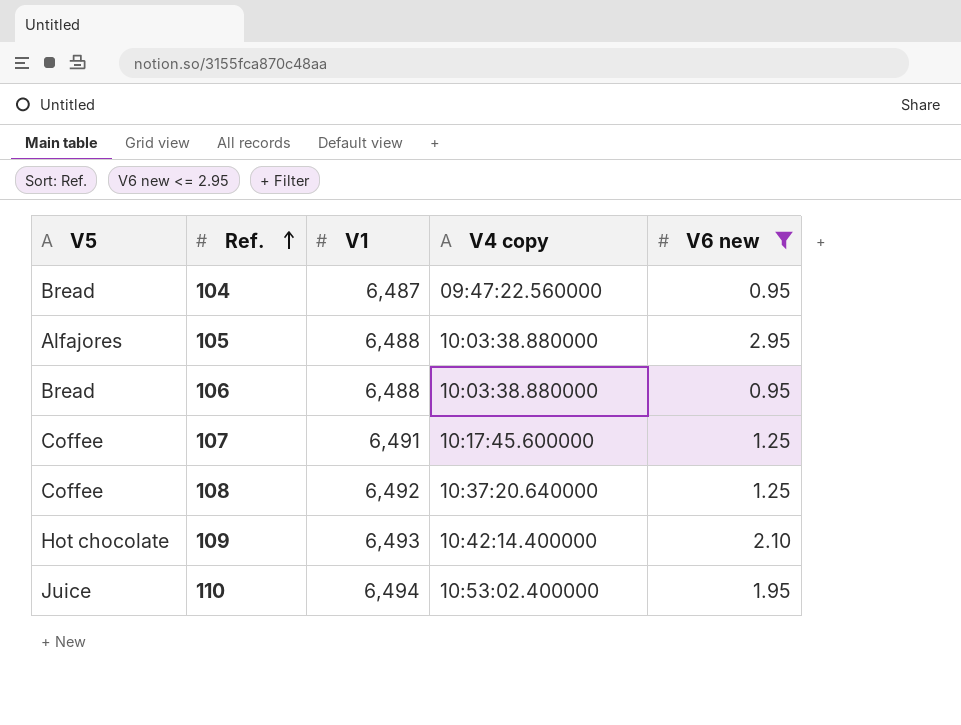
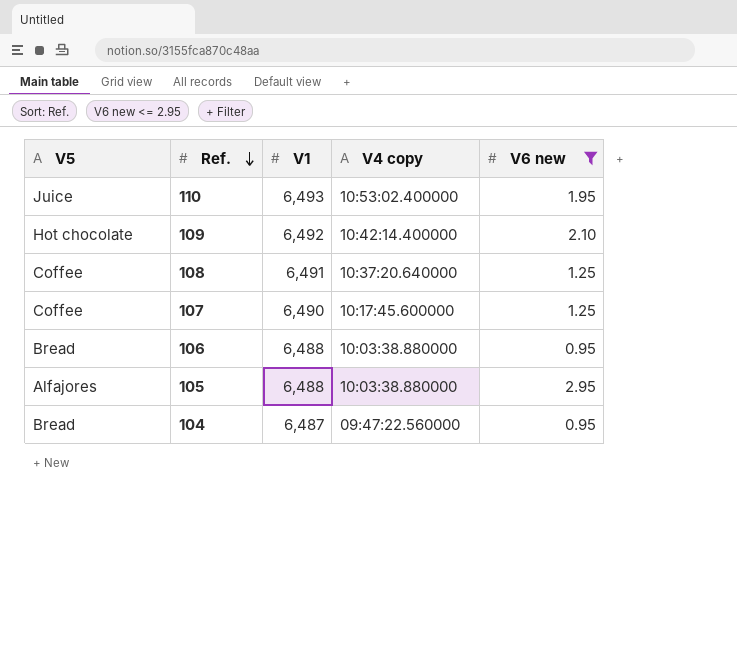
row order: Ref. ascending -> Ref. descending
110 | V1: 6,494 -> 6,493
109 | V1: 6,493 -> 6,492
108 | V1: 6,492 -> 6,491
107 | V1: 6,491 -> 6,490

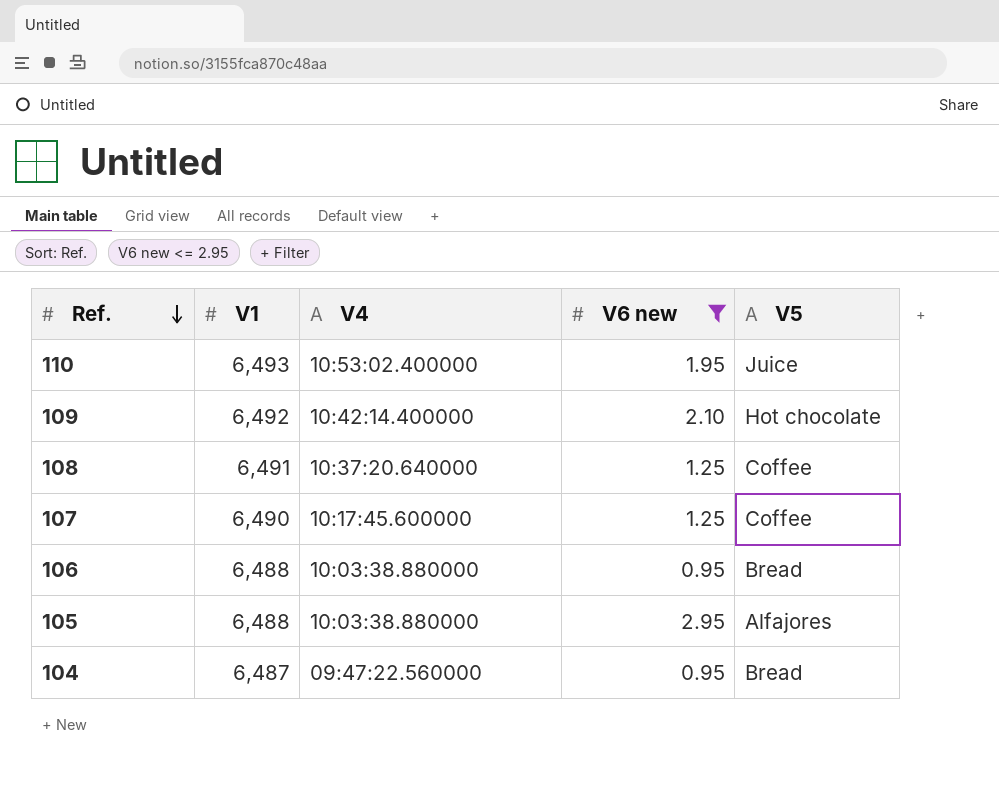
column name: V4 copy -> V4
column V5 | position: 1 -> 5

